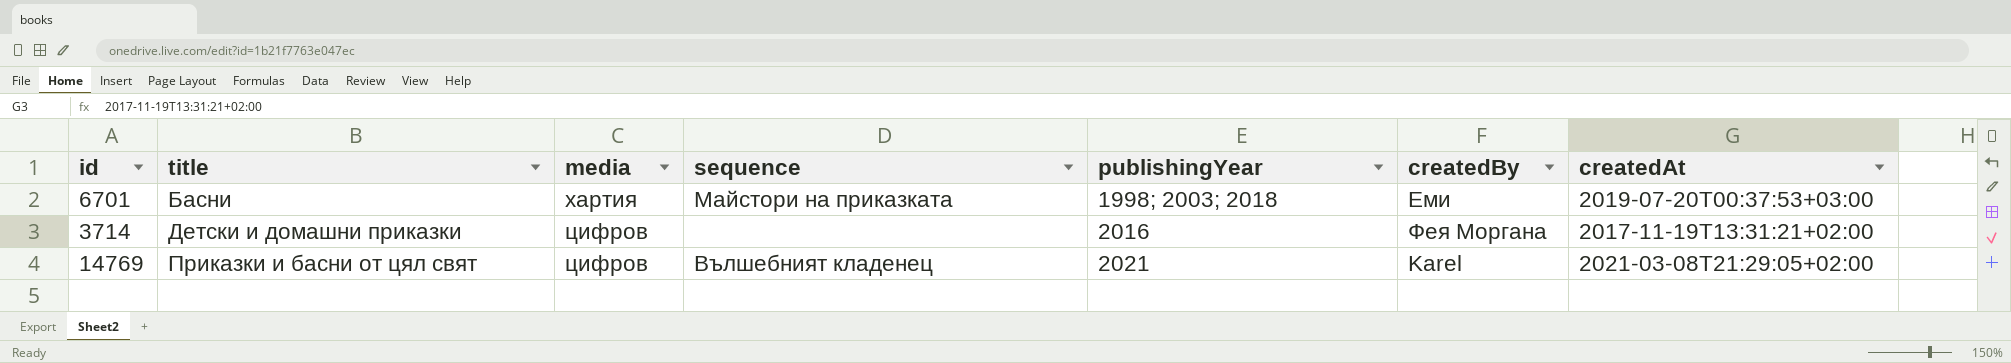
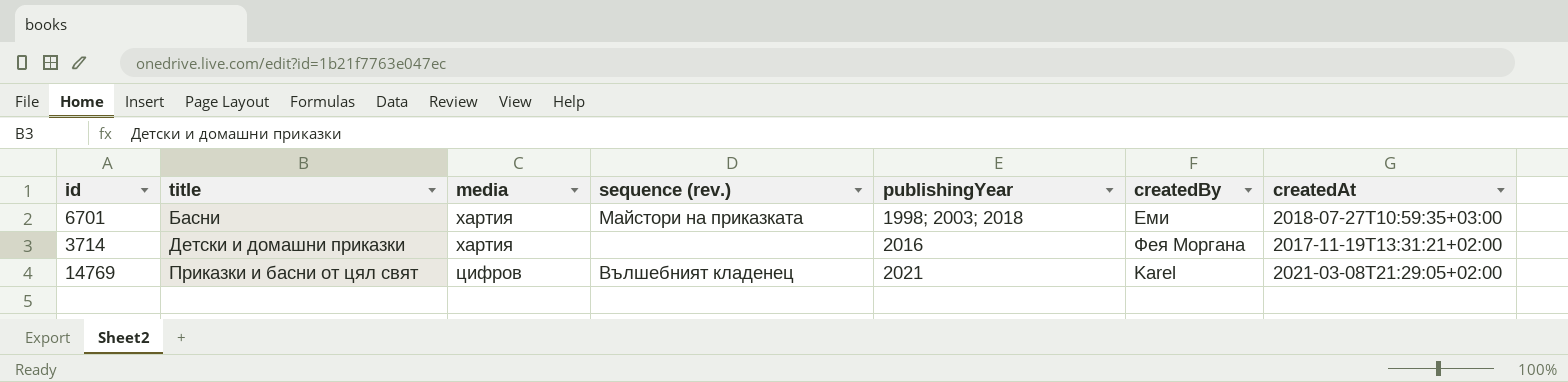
column name: sequence -> sequence (rev.)
6701 | createdAt: 2019-07-20T00:37:53+03:00 -> 2018-07-27T10:59:35+03:00
3714 | media: цифров -> хартия

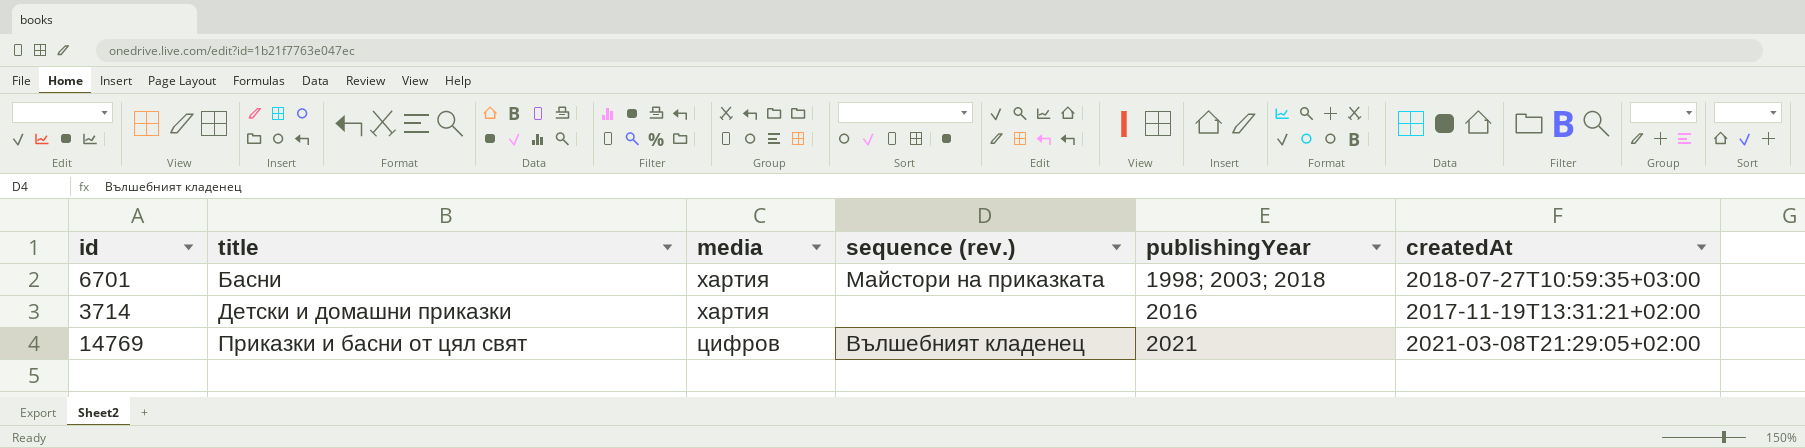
column createdBy | position: 6 -> none

